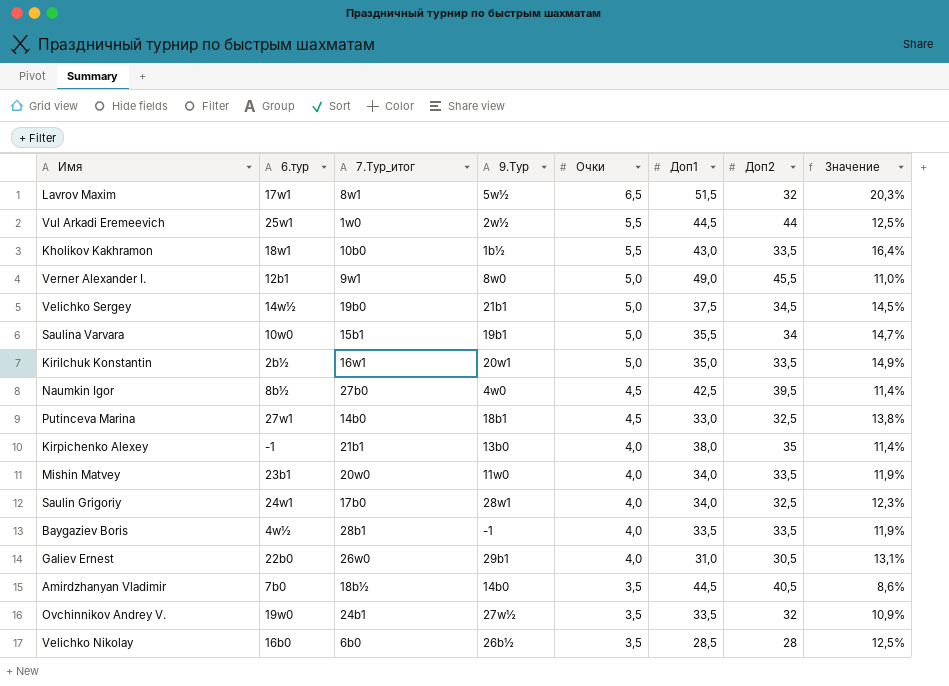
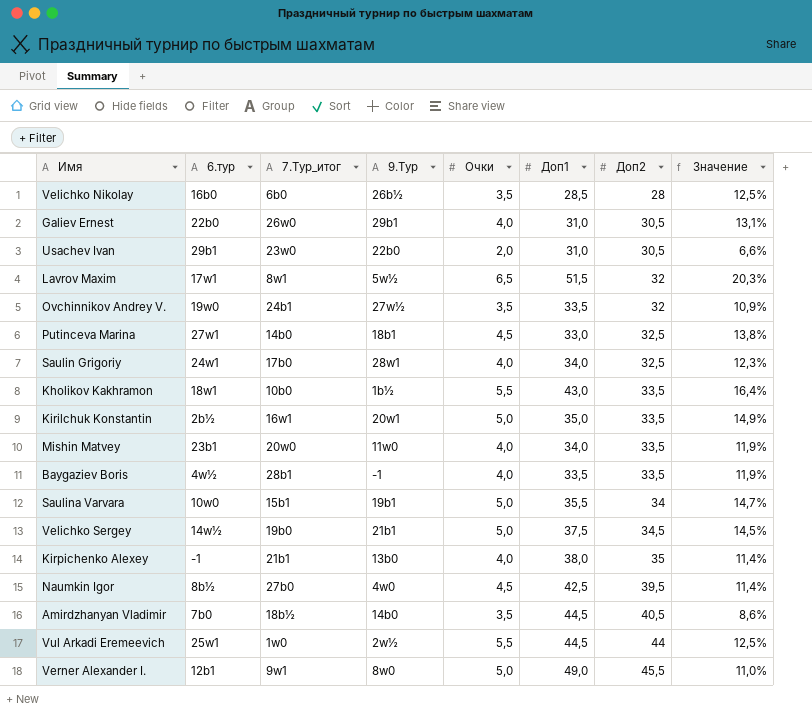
row order: Очки descending -> Доп2 ascending
row Usachev Ivan: none -> 29b1 | 23w0 | 22b0 | 2,0 | 31,0 | 30,5 | 6,6%

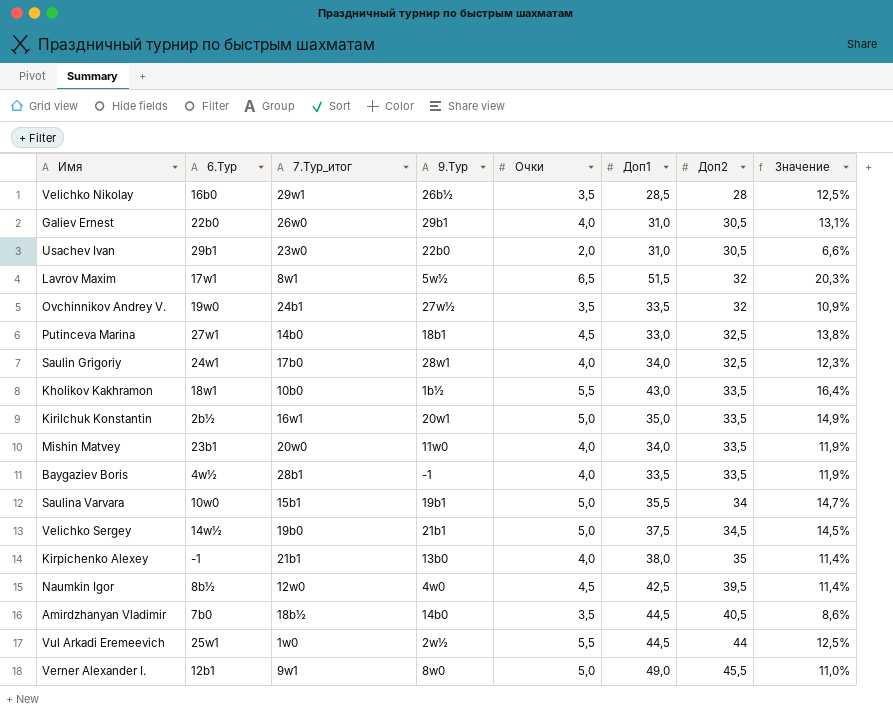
column name: 6.тур -> 6.Тур
Velichko Nikolay | 7.Тур_итог: 6b0 -> 29w1
Naumkin Igor | 7.Тур_итог: 27b0 -> 12w0

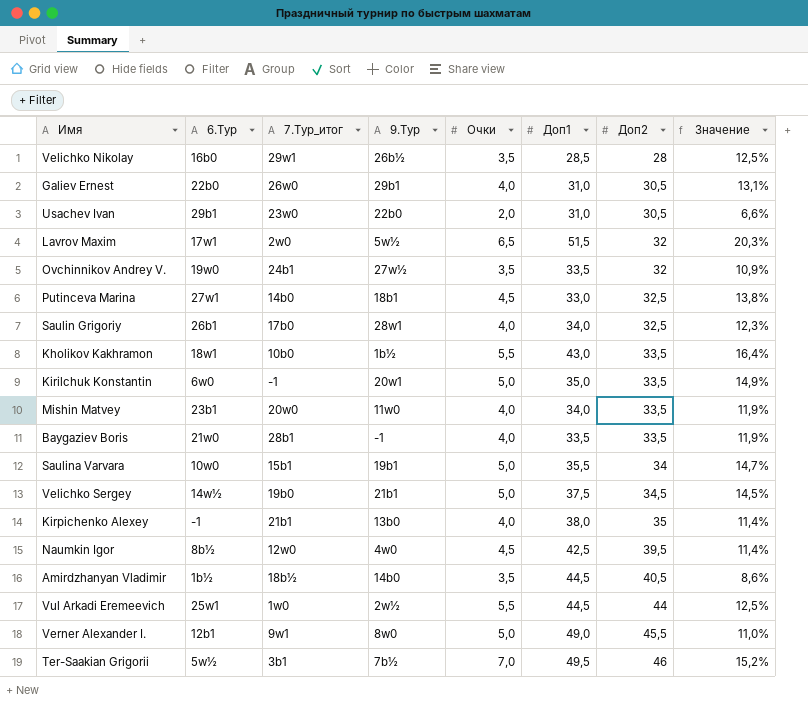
Lavrov Maxim | 7.Тур_итог: 8w1 -> 2w0
Saulin Grigoriy | 6.Тур: 24w1 -> 26b1
Kirilchuk Konstantin | 6.Тур: 2b½ -> 6w0
Kirilchuk Konstantin | 7.Тур_итог: 16w1 -> -1
Baygaziev Boris | 6.Тур: 4w½ -> 21w0
Amirdzhanyan Vladimir | 6.Тур: 7b0 -> 1b½
row Ter-Saakian Grigorii: none -> 5w½ | 3b1 | 7b½ | 7,0 | 49,5 | 46 | 15,2%

